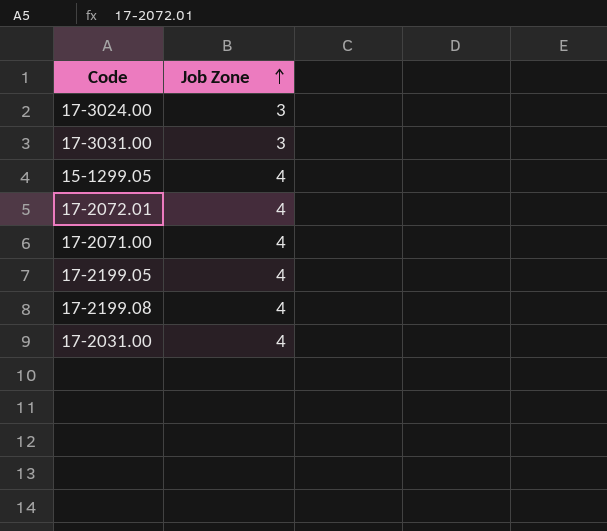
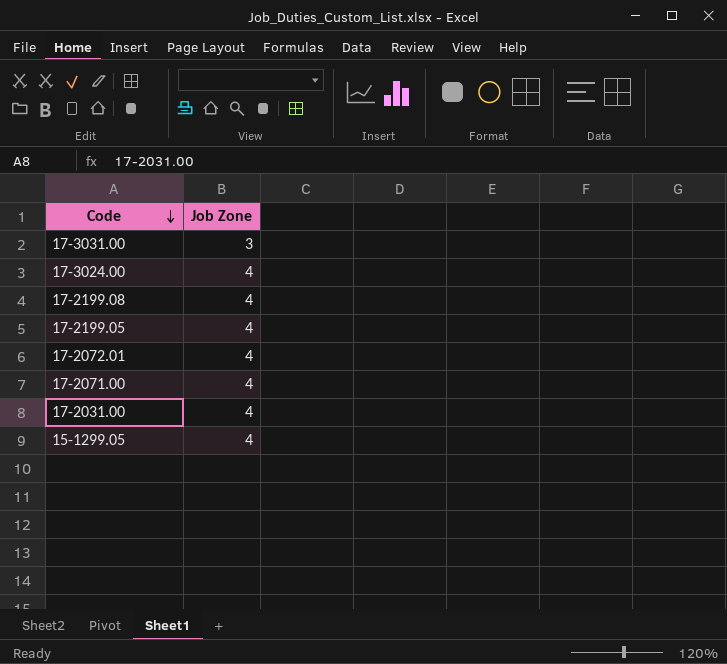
row order: Job Zone ascending -> Code descending
17-3024.00 | Job Zone: 3 -> 4

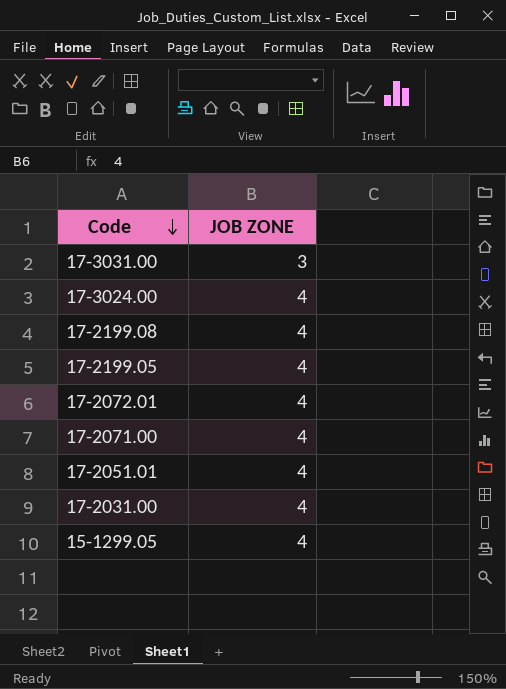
column name: Job Zone -> JOB ZONE
row 17-2051.01: none -> 4

